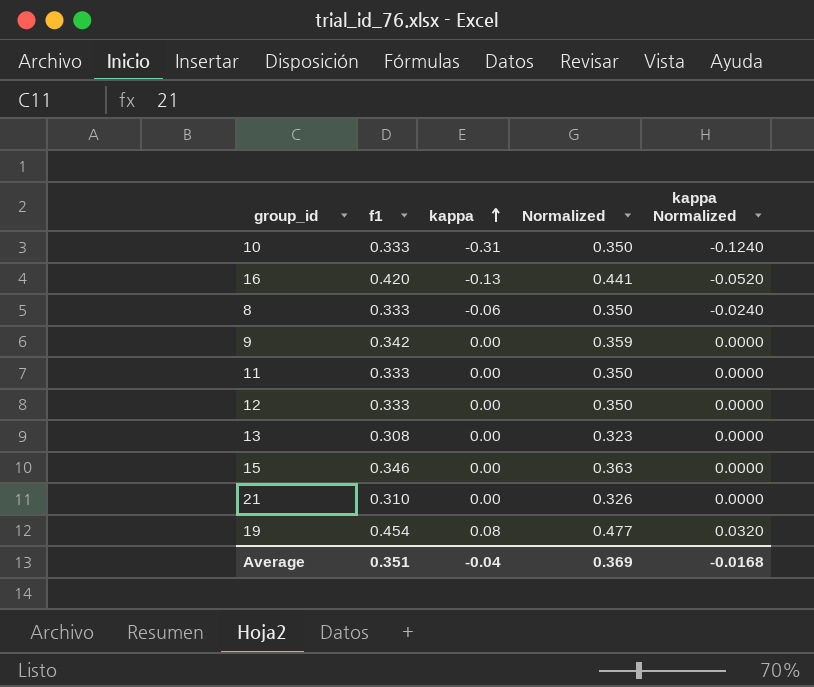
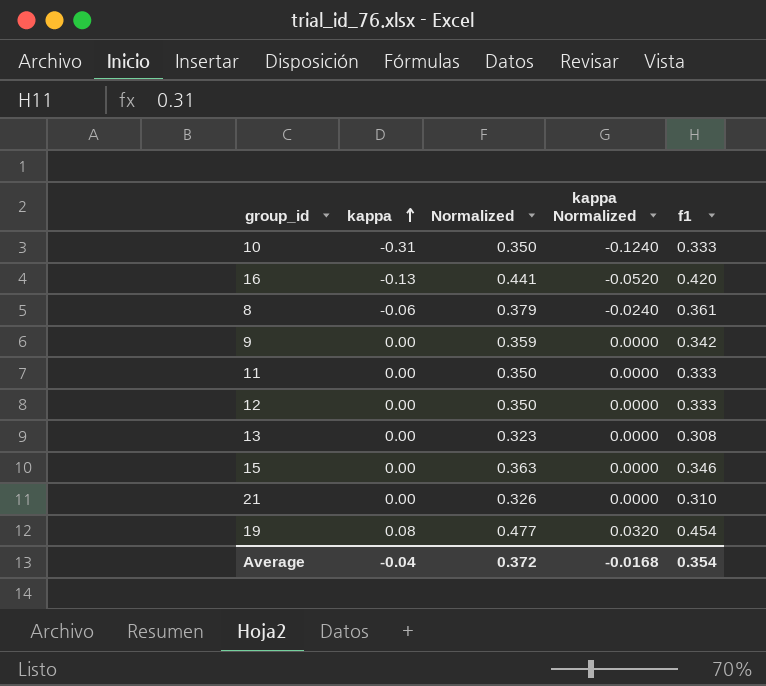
column f1 | position: 2 -> 5
8 | Normalized: 0.350 -> 0.379
8 | f1: 0.333 -> 0.361
Average | Normalized: 0.369 -> 0.372
Average | f1: 0.351 -> 0.354

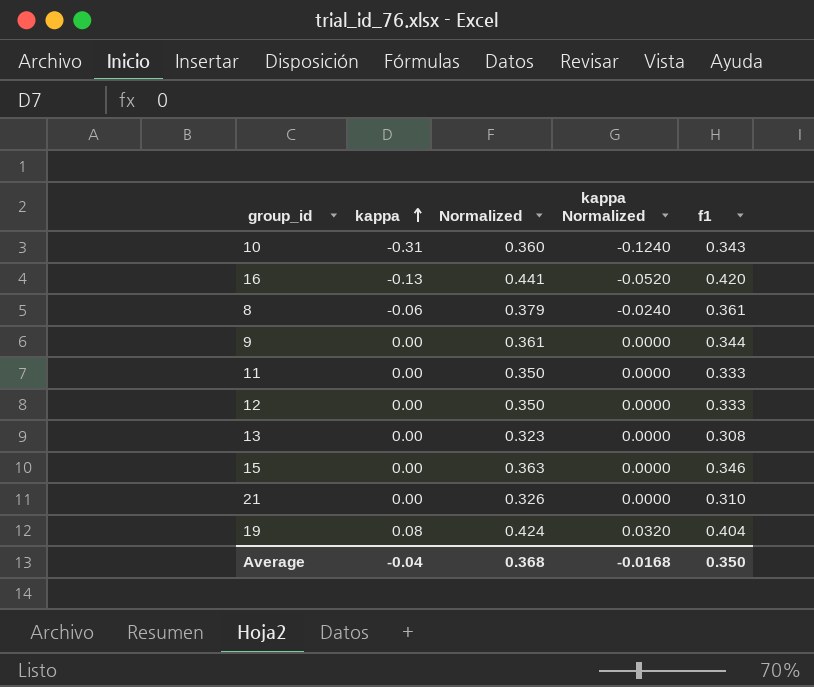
10 | Normalized: 0.350 -> 0.360
10 | f1: 0.333 -> 0.343
9 | Normalized: 0.359 -> 0.361
9 | f1: 0.342 -> 0.344
19 | Normalized: 0.477 -> 0.424
19 | f1: 0.454 -> 0.404
Average | Normalized: 0.372 -> 0.368
Average | f1: 0.354 -> 0.350

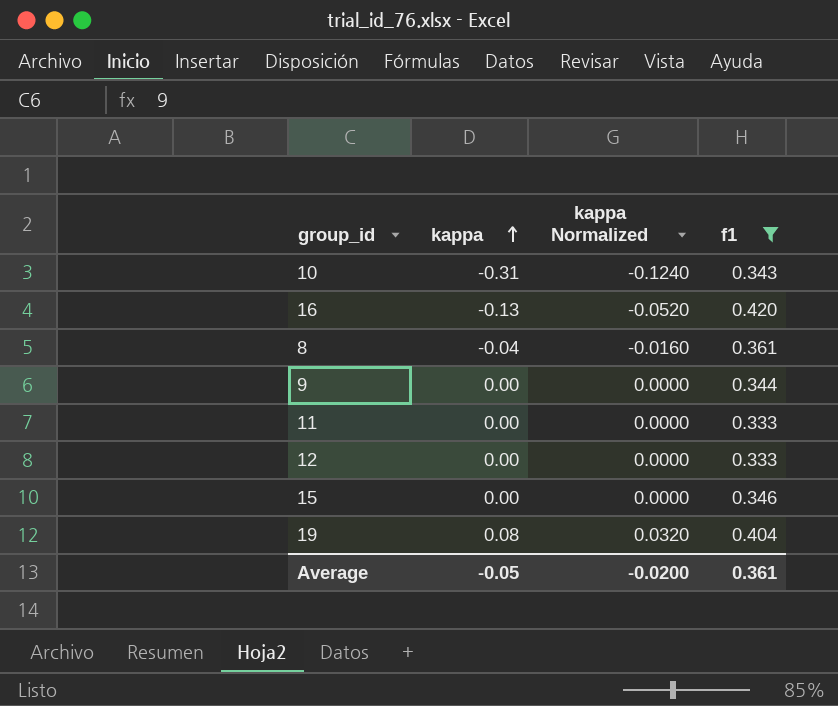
filter: none -> f1 >= 0.333
column Normalized | formula: [f1] * 1.05 -> none
8 | kappa: -0.06 -> -0.04
8 | kappa Normalized: -0.0240 -> -0.0160
Average | kappa: -0.04 -> -0.05
Average | kappa Normalized: -0.0168 -> -0.0200
Average | f1: 0.350 -> 0.361

